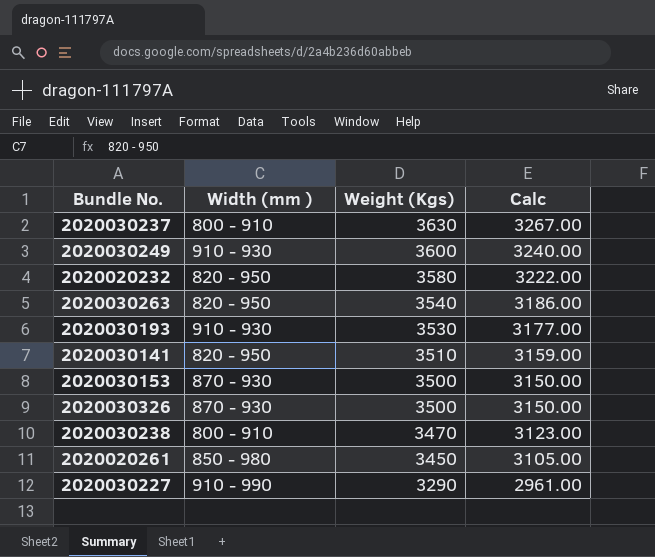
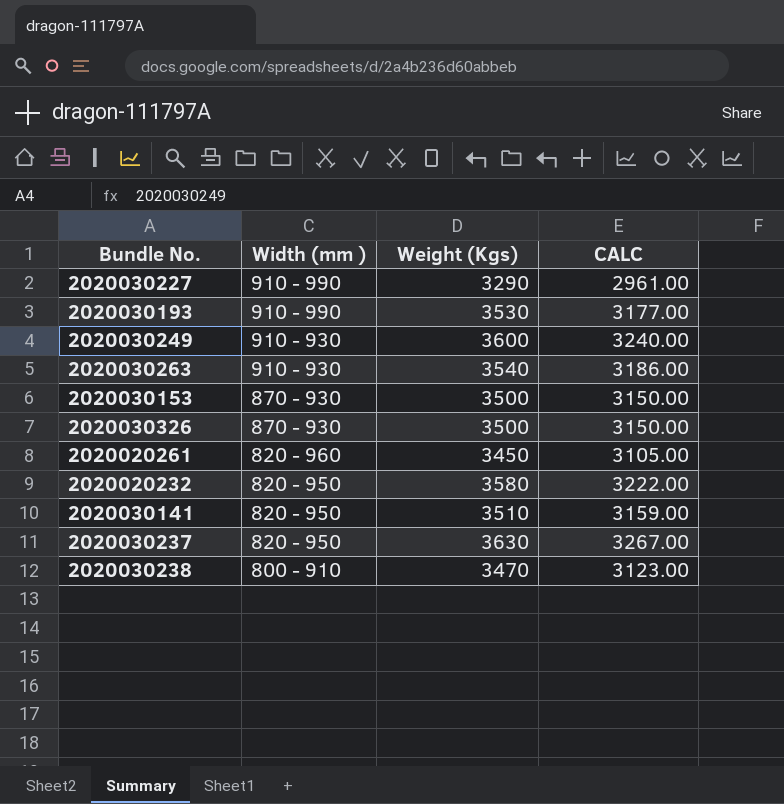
row order: Weight (Kgs) descending -> Width (mm ) descending
column name: Calc -> CALC
2020030193 | Width (mm ): 910 - 930 -> 910 - 990
2020030263 | Width (mm ): 820 - 950 -> 910 - 930
2020020261 | Width (mm ): 850 - 980 -> 820 - 960
2020030237 | Width (mm ): 800 - 910 -> 820 - 950

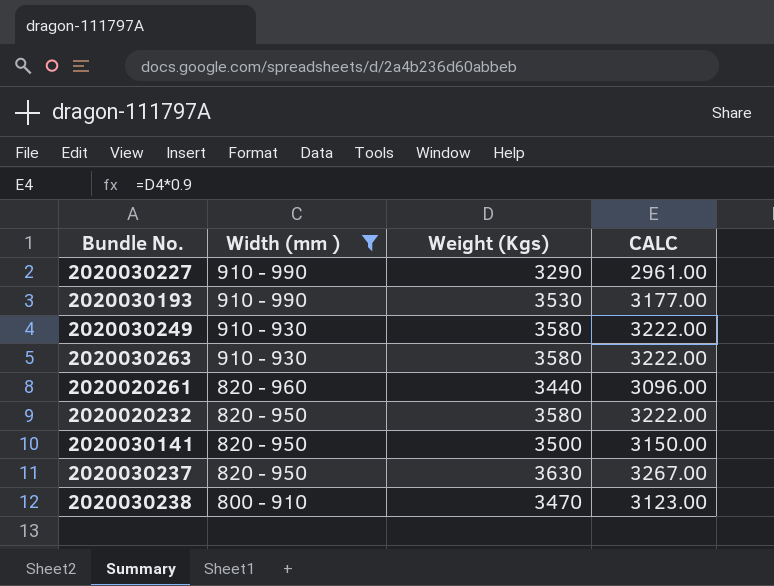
filter: none -> Width (mm ) != 870 - 930
2020030249 | Weight (Kgs): 3600 -> 3580
2020030249 | CALC: 3240.00 -> 3222.00
2020030263 | Weight (Kgs): 3540 -> 3580
2020030263 | CALC: 3186.00 -> 3222.00
2020020261 | Weight (Kgs): 3450 -> 3440
2020020261 | CALC: 3105.00 -> 3096.00
2020030141 | Weight (Kgs): 3510 -> 3500
2020030141 | CALC: 3159.00 -> 3150.00

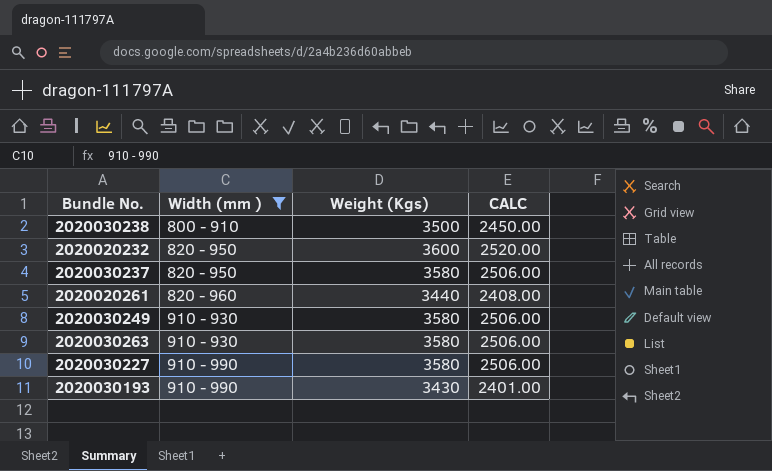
row order: Width (mm ) descending -> Width (mm ) ascending
column CALC | formula: [Weight (Kgs)] * 0.9 -> [Weight (Kgs)] * 0.7
row 2020030141: 820 - 950 | 3500 | 3150.00 -> none
2020030238 | Weight (Kgs): 3470 -> 3500
2020020232 | Weight (Kgs): 3580 -> 3600
2020030237 | Weight (Kgs): 3630 -> 3580
2020030227 | Weight (Kgs): 3290 -> 3580
2020030193 | Weight (Kgs): 3530 -> 3430

